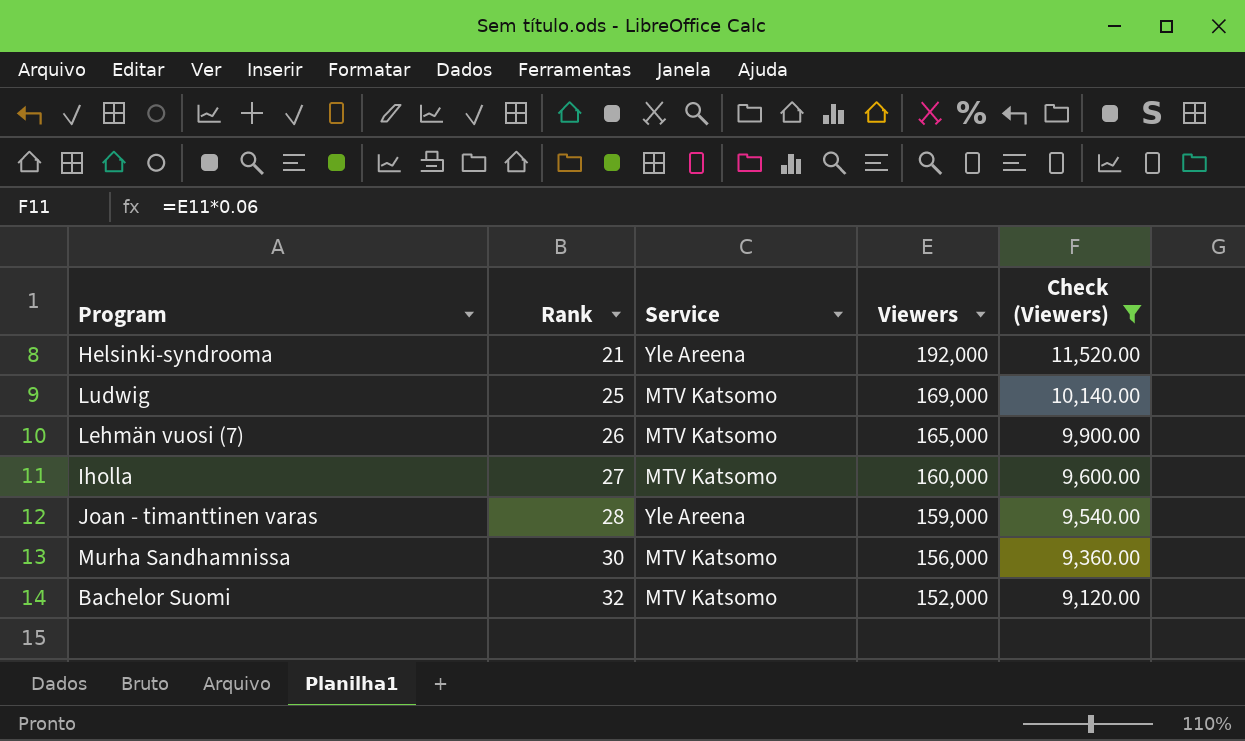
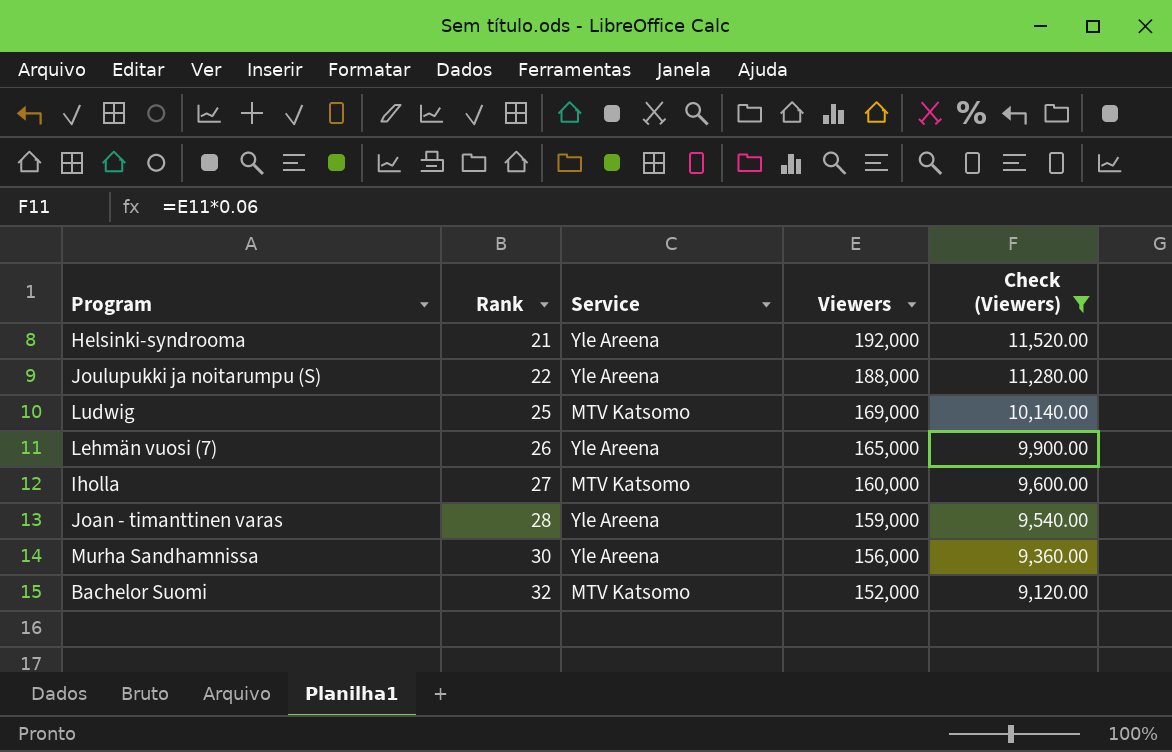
row Joulupukki ja noitarumpu (S): none -> 22 | Yle Areena | 188,000 | 11,280.00
Lehmän vuosi (7) | Service: MTV Katsomo -> Yle Areena
Murha Sandhamnissa | Service: MTV Katsomo -> Yle Areena

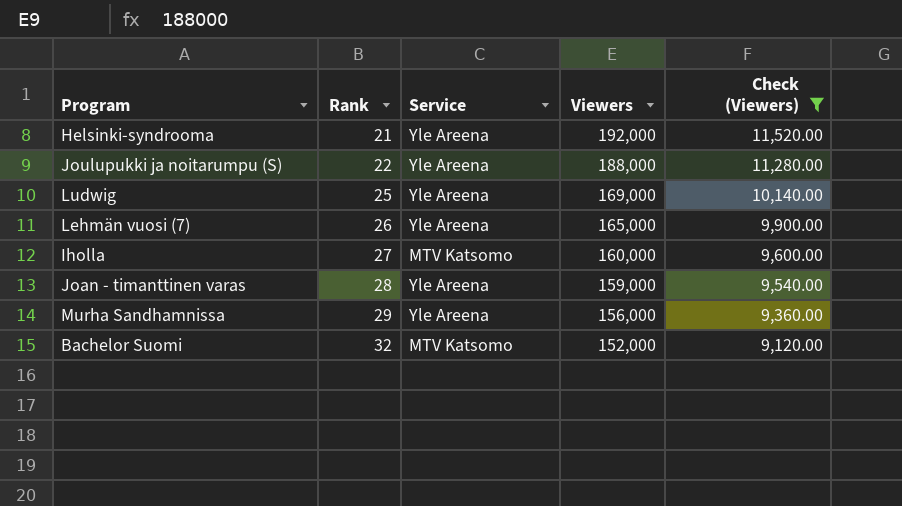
Ludwig | Service: MTV Katsomo -> Yle Areena
Murha Sandhamnissa | Rank: 30 -> 29

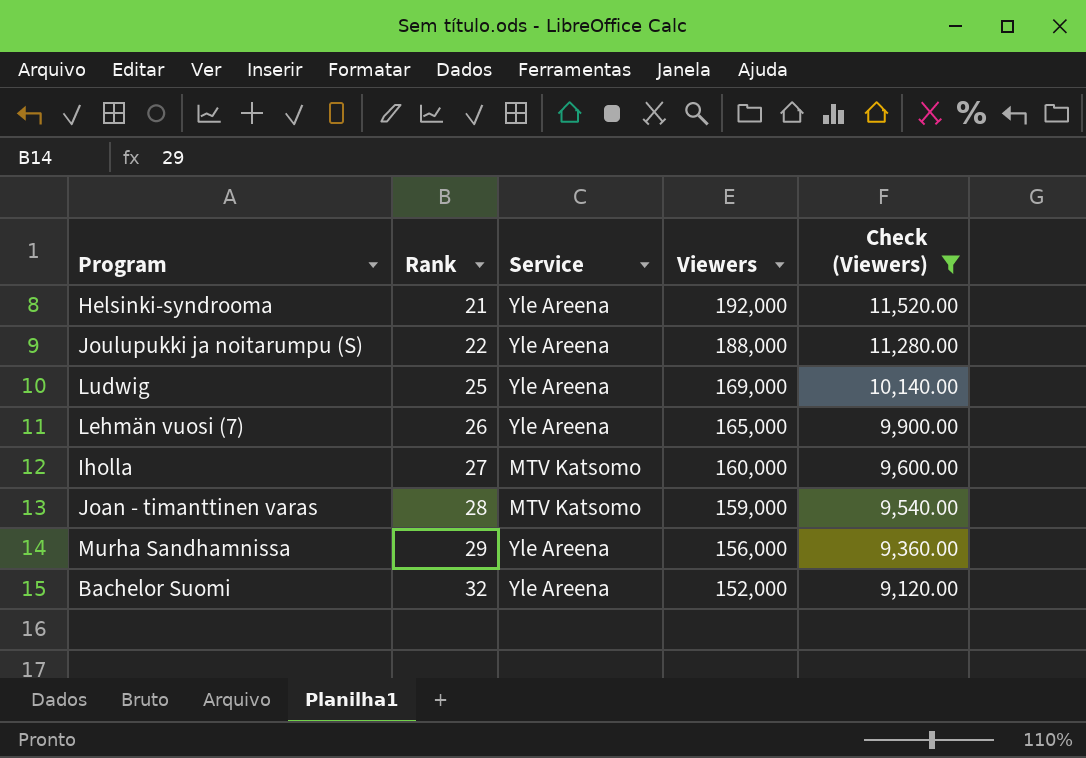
Joan - timanttinen varas | Service: Yle Areena -> MTV Katsomo
Bachelor Suomi | Service: MTV Katsomo -> Yle Areena

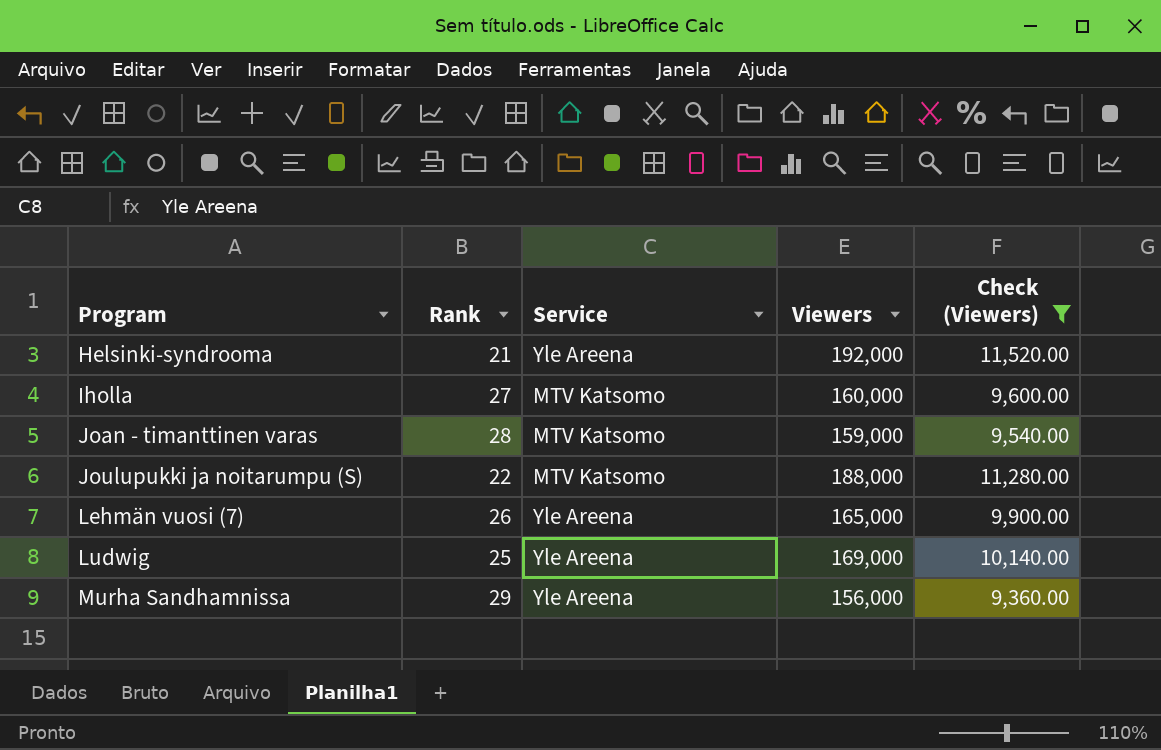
row order: Rank ascending -> Program ascending
row Bachelor Suomi: 32 | Yle Areena | 152,000 | 9,120.00 -> none
Joulupukki ja noitarumpu (S) | Service: Yle Areena -> MTV Katsomo

